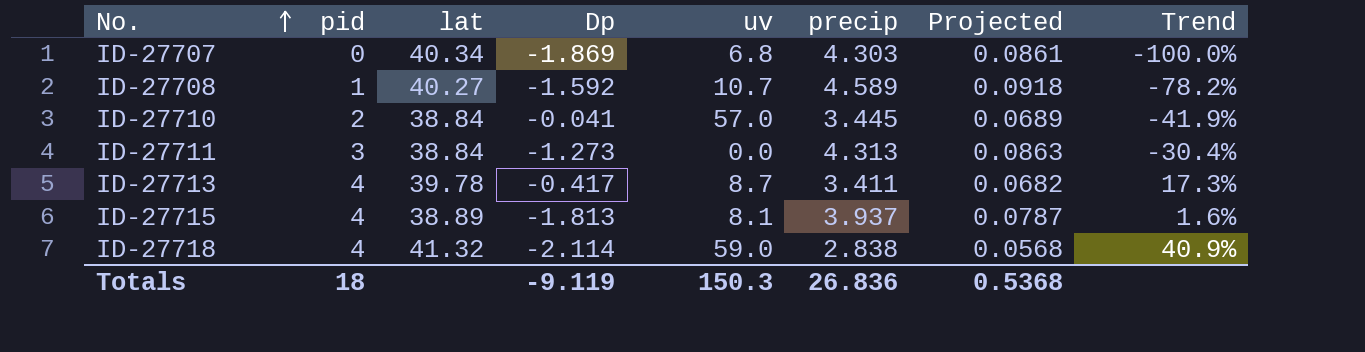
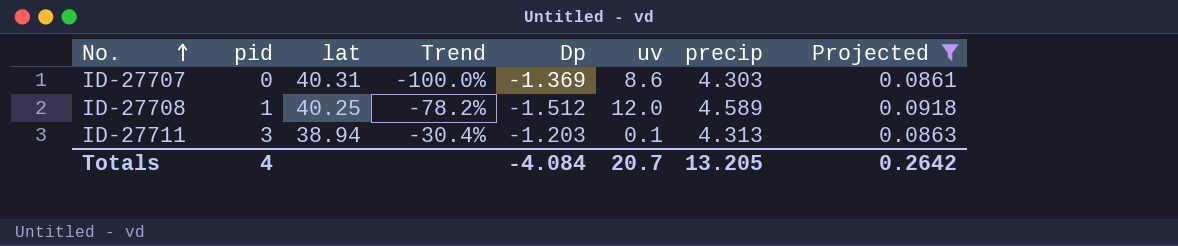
filter: none -> Projected >= 0.0861
column Trend | position: 8 -> 4
ID-27707 | lat: 40.34 -> 40.31
ID-27707 | Dp: -1.869 -> -1.369
ID-27707 | uv: 6.8 -> 8.6
ID-27708 | lat: 40.27 -> 40.25
ID-27708 | Dp: -1.592 -> -1.512
ID-27708 | uv: 10.7 -> 12.0
ID-27711 | lat: 38.84 -> 38.94
ID-27711 | Dp: -1.273 -> -1.203
ID-27711 | uv: 0.0 -> 0.1
Totals | pid: 18 -> 4
Totals | Dp: -9.119 -> -4.084
Totals | uv: 150.3 -> 20.7
Totals | precip: 26.836 -> 13.205
Totals | Projected: 0.5368 -> 0.2642

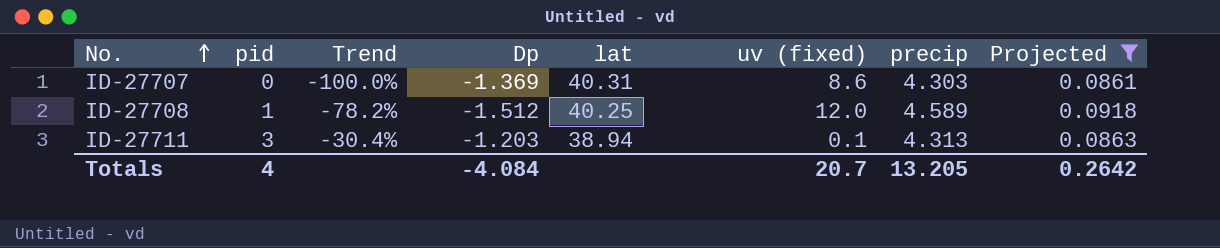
column lat | position: 3 -> 5
column name: uv -> uv (fixed)

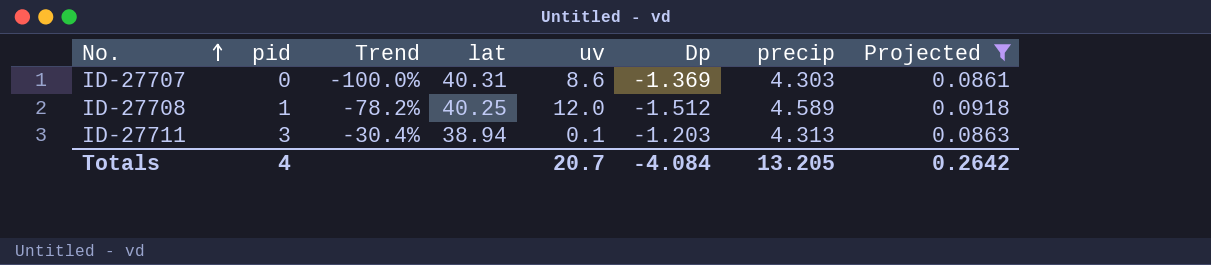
column name: uv (fixed) -> uv
column Dp | position: 4 -> 6

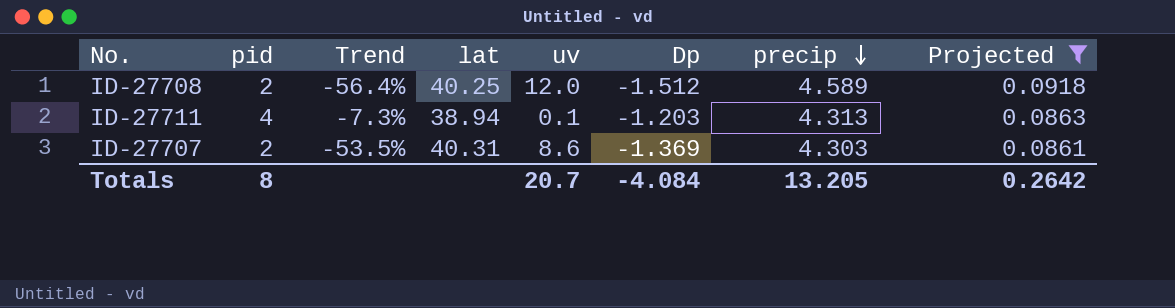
row order: No. ascending -> precip descending
ID-27708 | pid: 1 -> 2
ID-27708 | Trend: -78.2% -> -56.4%
ID-27711 | pid: 3 -> 4
ID-27711 | Trend: -30.4% -> -7.3%
ID-27707 | pid: 0 -> 2
ID-27707 | Trend: -100.0% -> -53.5%
Totals | pid: 4 -> 8

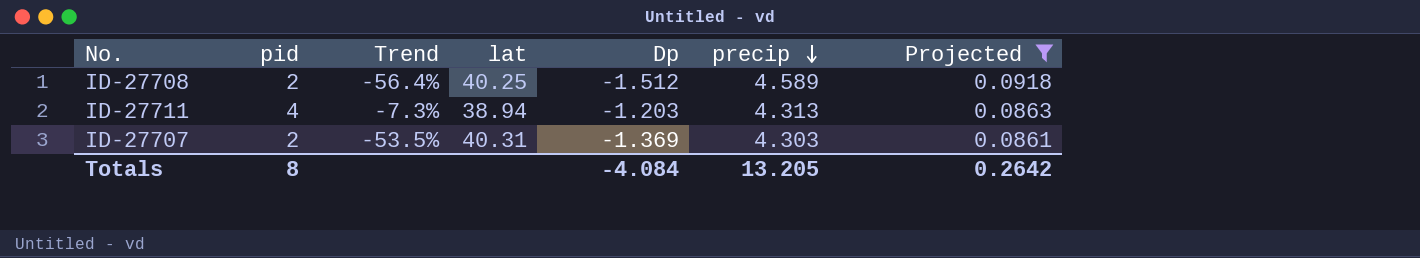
column uv | position: 5 -> none

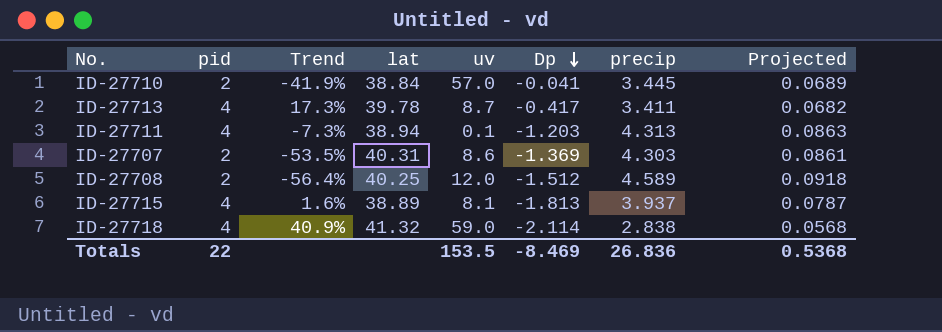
filter: Projected >= 0.0861 -> none
row order: precip descending -> Dp descending
column uv | position: none -> 5
Totals | pid: 8 -> 22
Totals | Dp: -4.084 -> -8.469
Totals | precip: 13.205 -> 26.836
Totals | Projected: 0.2642 -> 0.5368

